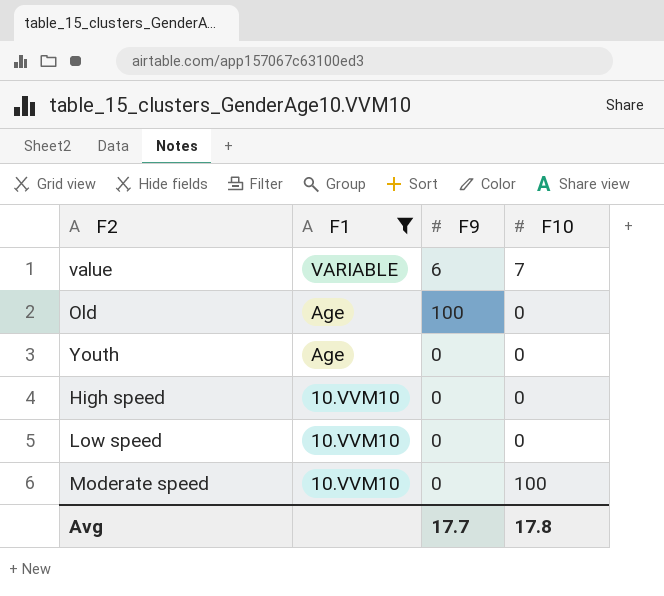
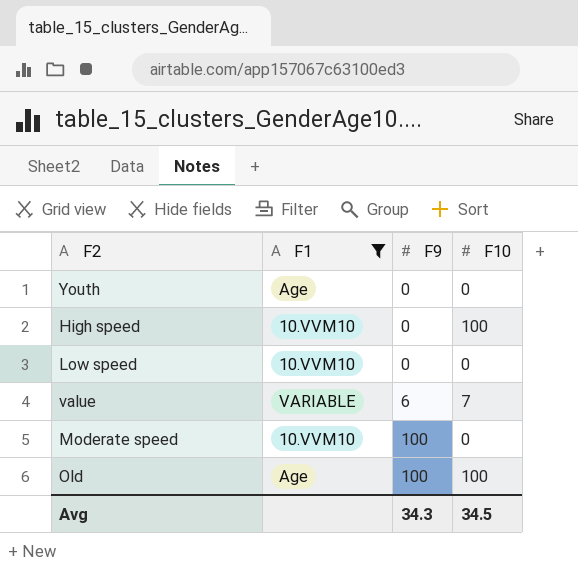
row order: F1 descending -> F9 ascending
High speed | F10: 0 -> 100
Moderate speed | F9: 0 -> 100
Moderate speed | F10: 100 -> 0
Old | F10: 0 -> 100
Avg | F9: 17.7 -> 34.3
Avg | F10: 17.8 -> 34.5

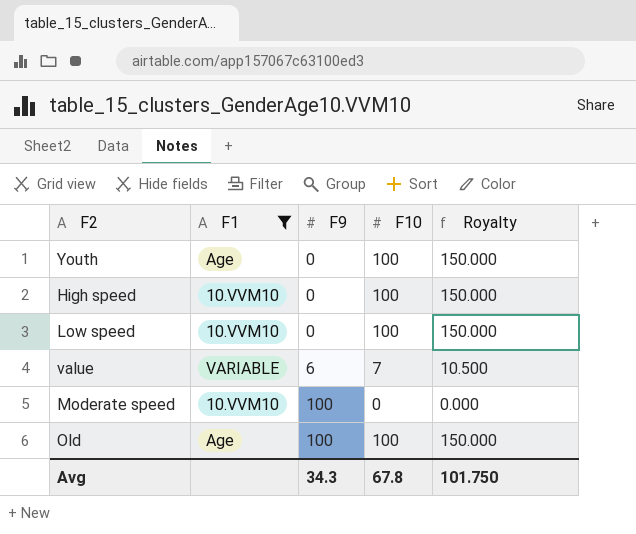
column Royalty | formula: none -> [F10] * 1.5
Youth | F10: 0 -> 100
Low speed | F10: 0 -> 100
Avg | F10: 34.5 -> 67.8

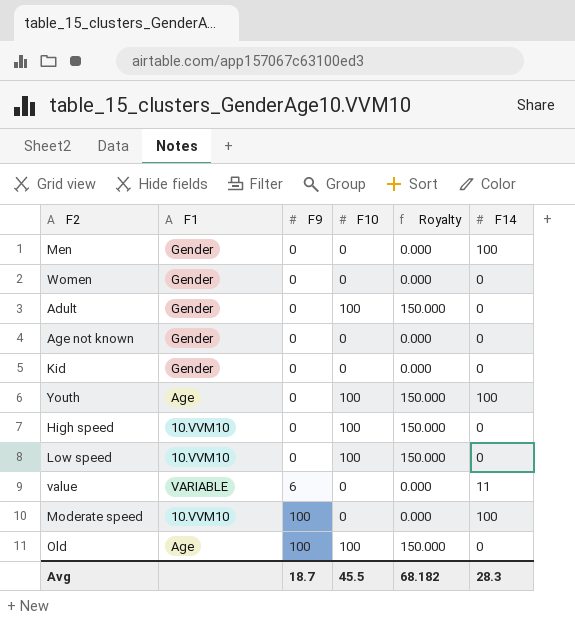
filter: F1 != Gender -> none
column F14 | position: none -> 6
value | F10: 7 -> 0
value | Royalty: 10.500 -> 0.000
Avg | F9: 34.3 -> 18.7
Avg | F10: 67.8 -> 45.5
Avg | Royalty: 101.750 -> 68.182

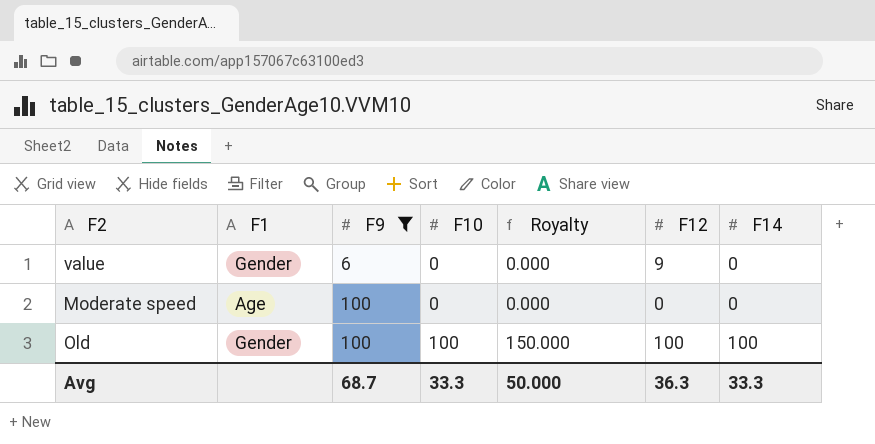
filter: none -> F9 != 0
column F12 | position: none -> 6
value | F1: VARIABLE -> Gender
value | F14: 11 -> 0
Moderate speed | F1: 10.VVM10 -> Age
Moderate speed | F14: 100 -> 0
Old | F1: Age -> Gender
Old | F14: 0 -> 100
Avg | F9: 18.7 -> 68.7
Avg | F10: 45.5 -> 33.3
Avg | Royalty: 68.182 -> 50.000
Avg | F14: 28.3 -> 33.3

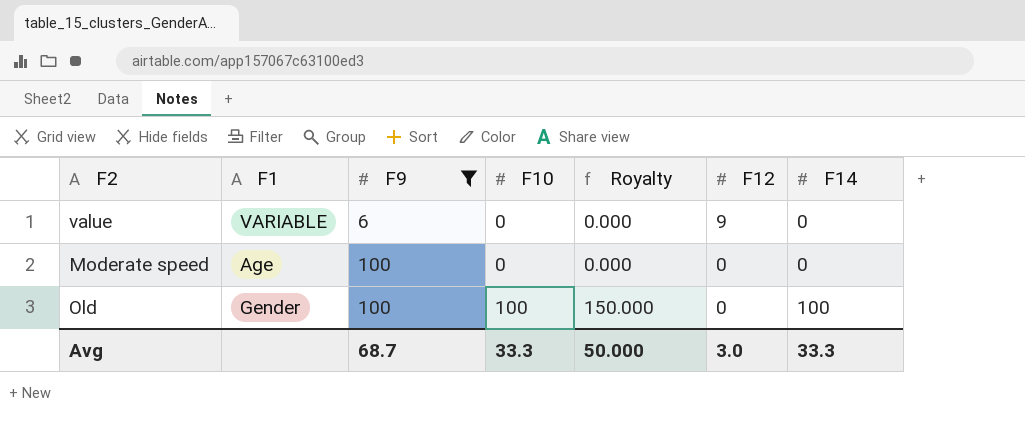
value | F1: Gender -> VARIABLE
Old | F12: 100 -> 0
Avg | F12: 36.3 -> 3.0

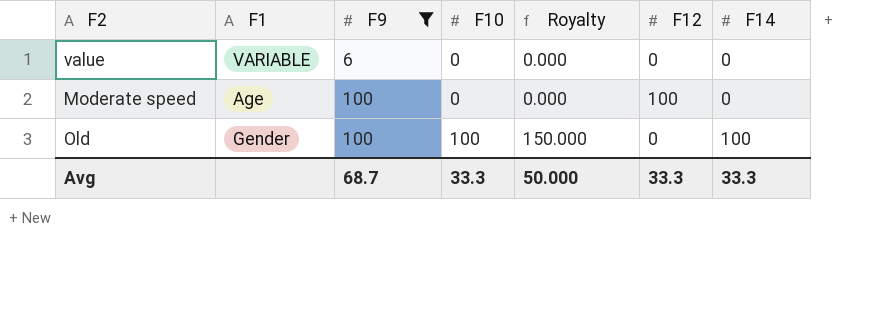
value | F12: 9 -> 0
Moderate speed | F12: 0 -> 100
Avg | F12: 3.0 -> 33.3

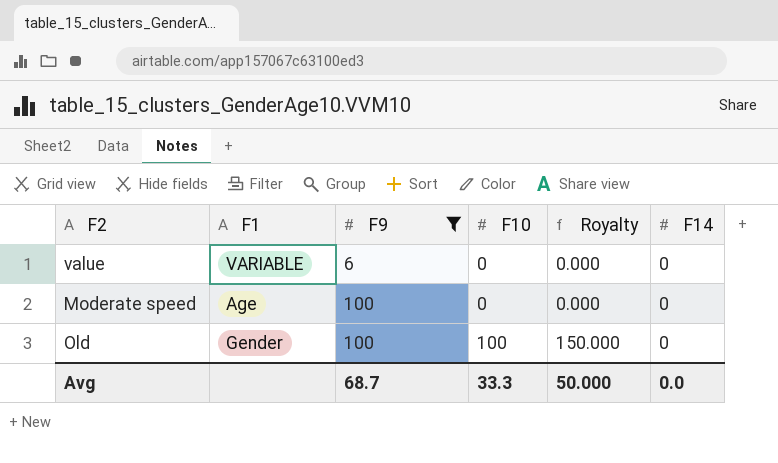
column F12 | position: 6 -> none
Old | F14: 100 -> 0
Avg | F14: 33.3 -> 0.0

